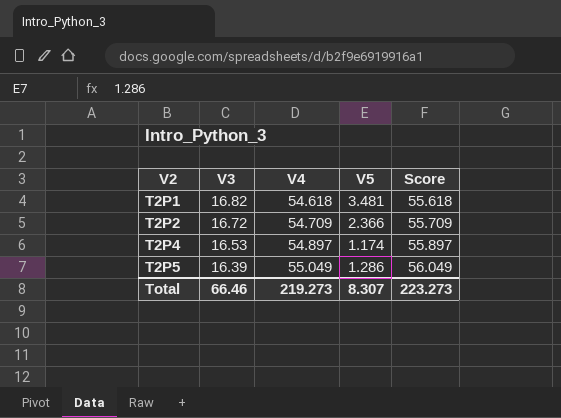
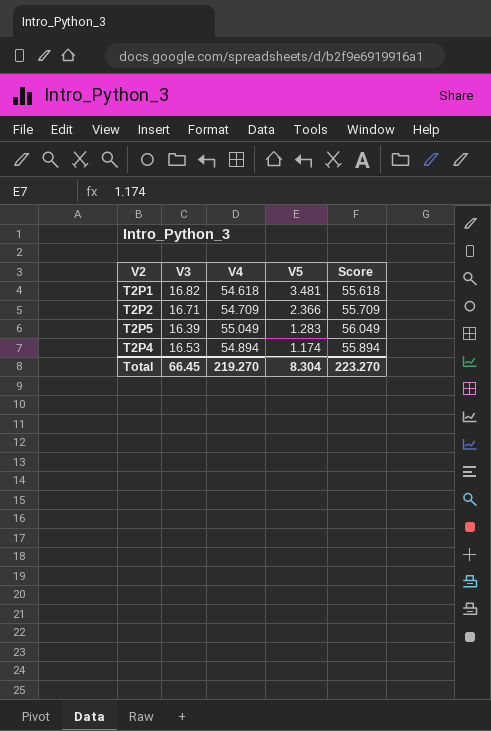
row order: V2 ascending -> V5 descending
T2P2 | V3: 16.72 -> 16.71
T2P5 | V5: 1.286 -> 1.283
T2P4 | V4: 54.897 -> 54.894
T2P4 | Score: 55.897 -> 55.894
Total | V3: 66.46 -> 66.45
Total | V4: 219.273 -> 219.270
Total | V5: 8.307 -> 8.304
Total | Score: 223.273 -> 223.270

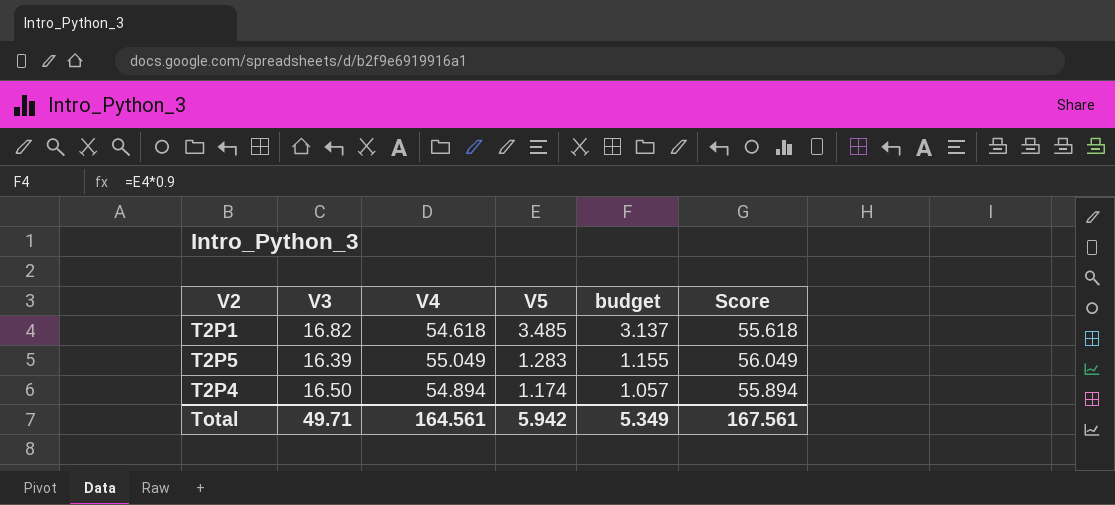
column budget | formula: none -> [V5] * 0.9
row T2P2: 16.71 | 54.709 | 2.366 | 55.709 -> none
T2P1 | V5: 3.481 -> 3.485
T2P4 | V3: 16.53 -> 16.50
Total | V3: 66.45 -> 49.71
Total | V4: 219.270 -> 164.561
Total | V5: 8.304 -> 5.942
Total | Score: 223.270 -> 167.561

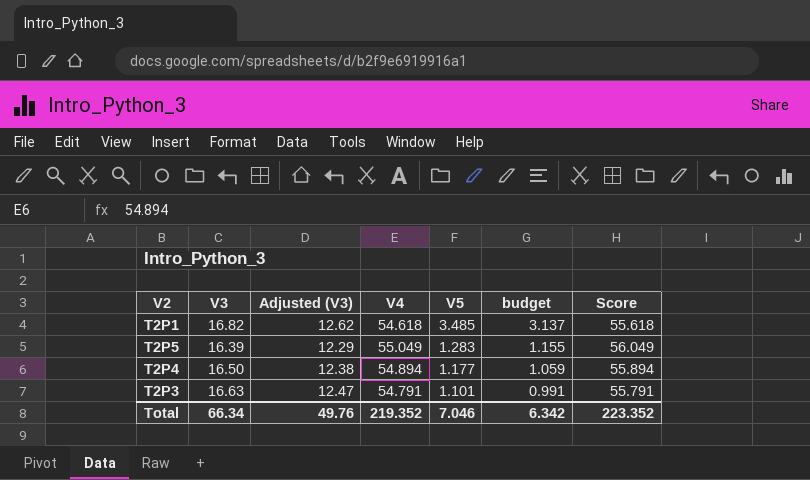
column Adjusted (V3) | formula: none -> [V3] * 0.75
T2P4 | V5: 1.174 -> 1.177
T2P4 | budget: 1.057 -> 1.059
row T2P3: none -> 16.63 | 12.47 | 54.791 | 1.101 | 0.991 | 55.791
Total | V3: 49.71 -> 66.34
Total | V4: 164.561 -> 219.352
Total | V5: 5.942 -> 7.046
Total | budget: 5.349 -> 6.342
Total | Score: 167.561 -> 223.352

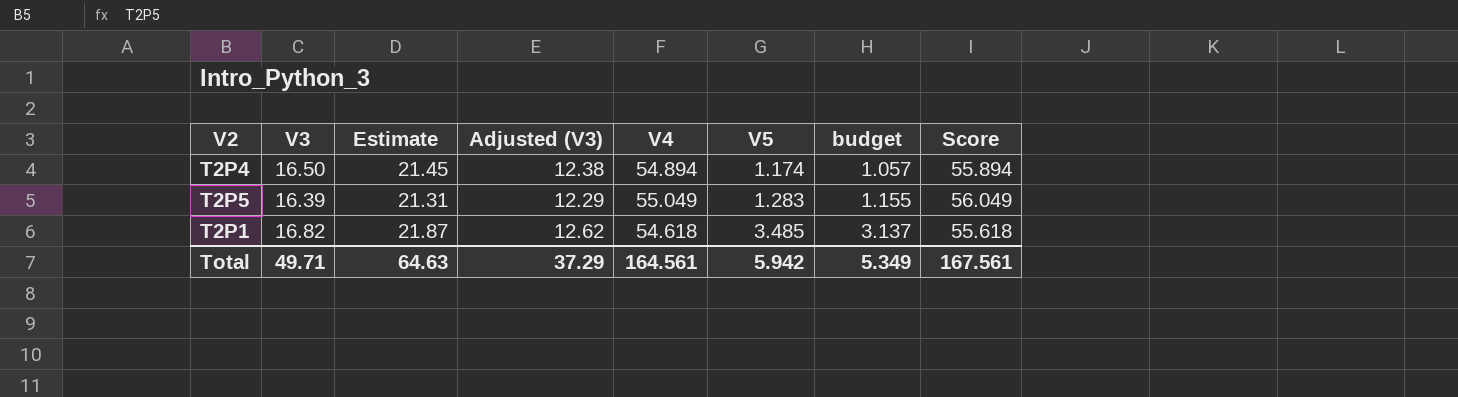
row order: V5 descending -> V5 ascending
column Estimate | formula: none -> [V3] * 1.3
row T2P3: 16.63 | 12.47 | 54.791 | 1.101 | 0.991 | 55.791 -> none
T2P4 | V5: 1.177 -> 1.174
T2P4 | budget: 1.059 -> 1.057
Total | V3: 66.34 -> 49.71
Total | Adjusted (V3): 49.76 -> 37.29
Total | V4: 219.352 -> 164.561
Total | V5: 7.046 -> 5.942
Total | budget: 6.342 -> 5.349
Total | Score: 223.352 -> 167.561

